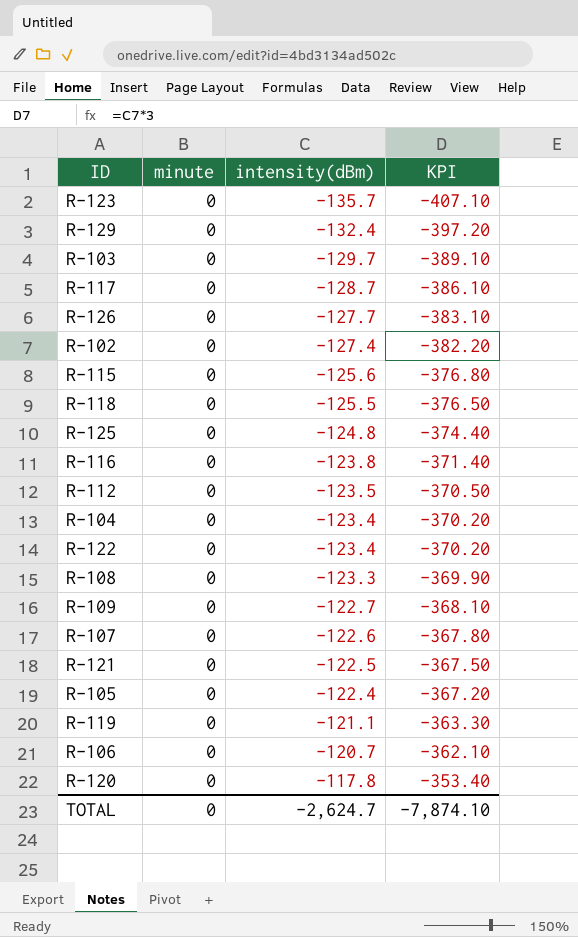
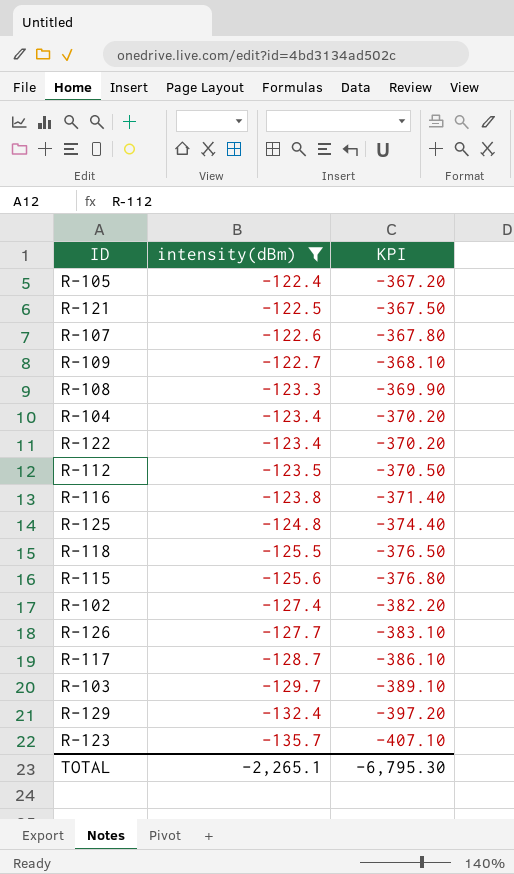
filter: none -> intensity(dBm) <= -122.4
row order: intensity(dBm) ascending -> intensity(dBm) descending
column minute | position: 2 -> none
TOTAL | intensity(dBm): -2,624.7 -> -2,265.1
TOTAL | KPI: -7,874.10 -> -6,795.30

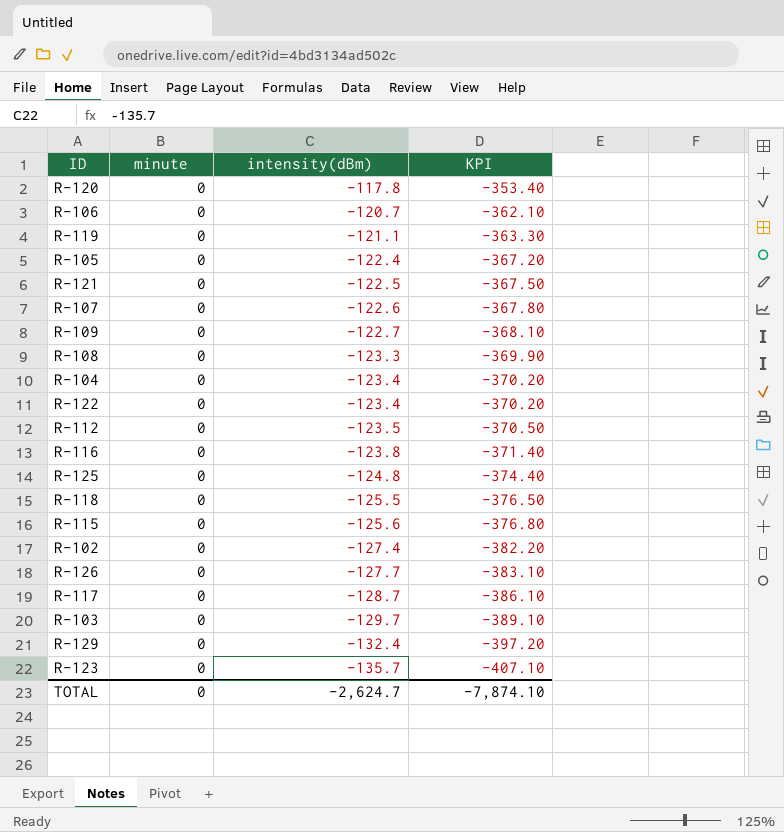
filter: intensity(dBm) <= -122.4 -> none
column minute | position: none -> 2
TOTAL | intensity(dBm): -2,265.1 -> -2,624.7
TOTAL | KPI: -6,795.30 -> -7,874.10

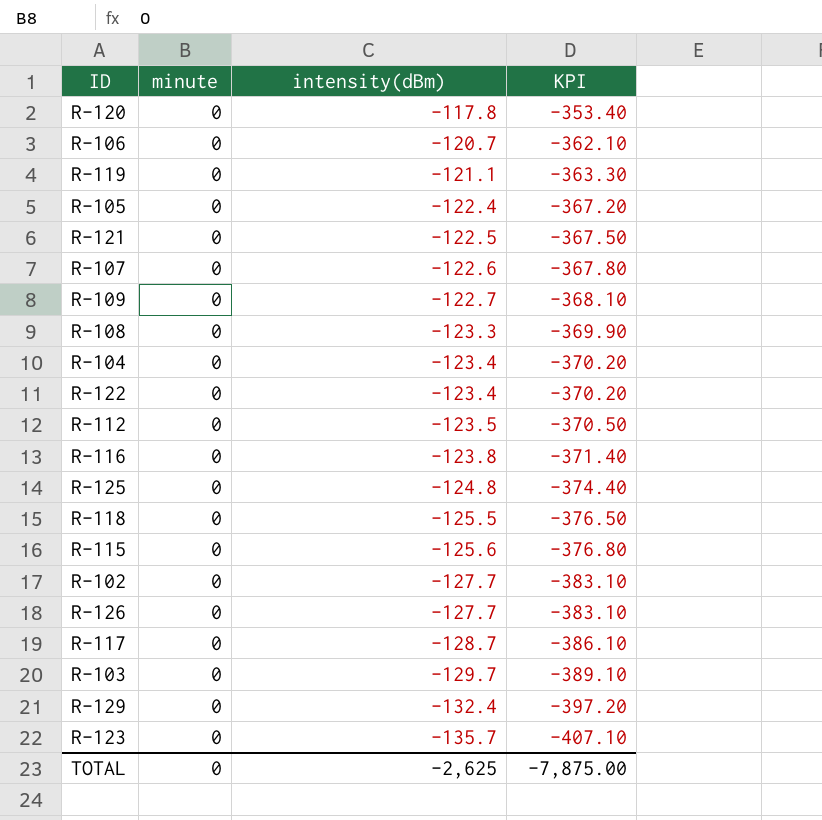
R-102 | intensity(dBm): -127.4 -> -127.7
R-102 | KPI: -382.20 -> -383.10
TOTAL | intensity(dBm): -2,624.7 -> -2,625
TOTAL | KPI: -7,874.10 -> -7,875.00

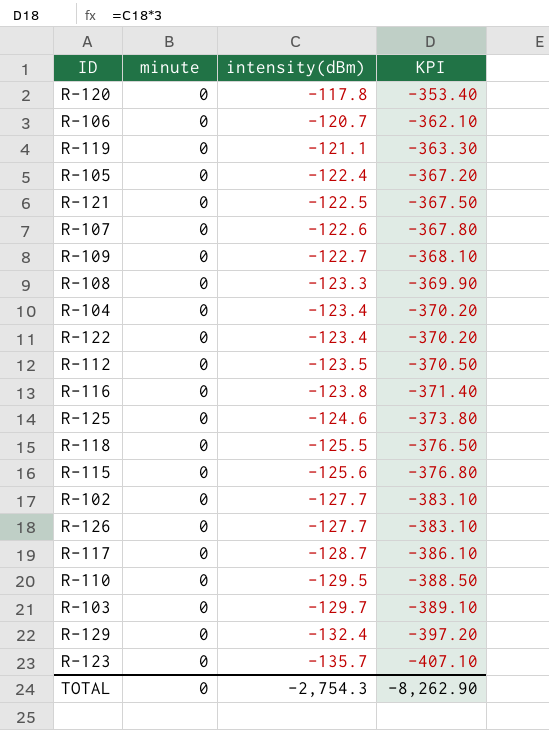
R-125 | intensity(dBm): -124.8 -> -124.6
R-125 | KPI: -374.40 -> -373.80
row R-110: none -> 0 | -129.5 | -388.50
TOTAL | intensity(dBm): -2,625 -> -2,754.3
TOTAL | KPI: -7,875.00 -> -8,262.90

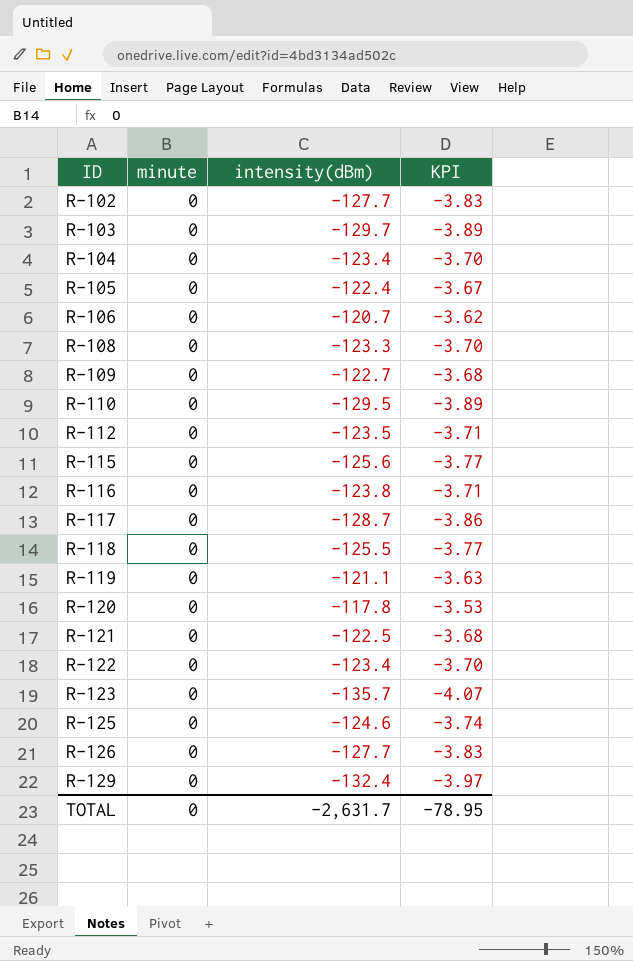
row order: intensity(dBm) descending -> ID ascending
column KPI | formula: [intensity(dBm)] * 3 -> [intensity(dBm)] * 0.03
row R-107: 0 | -122.6 | -367.80 -> none
TOTAL | intensity(dBm): -2,754.3 -> -2,631.7
TOTAL | KPI: -8,262.90 -> -78.95

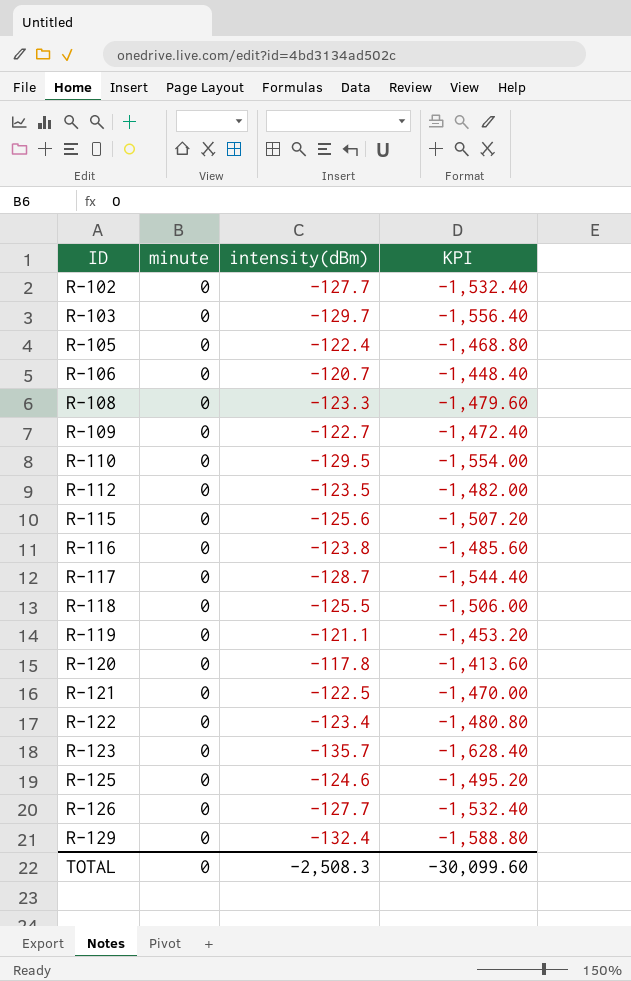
column KPI | formula: [intensity(dBm)] * 0.03 -> [intensity(dBm)] * 12
row R-104: 0 | -123.4 | -3.70 -> none
TOTAL | intensity(dBm): -2,631.7 -> -2,508.3
TOTAL | KPI: -78.95 -> -30,099.60

